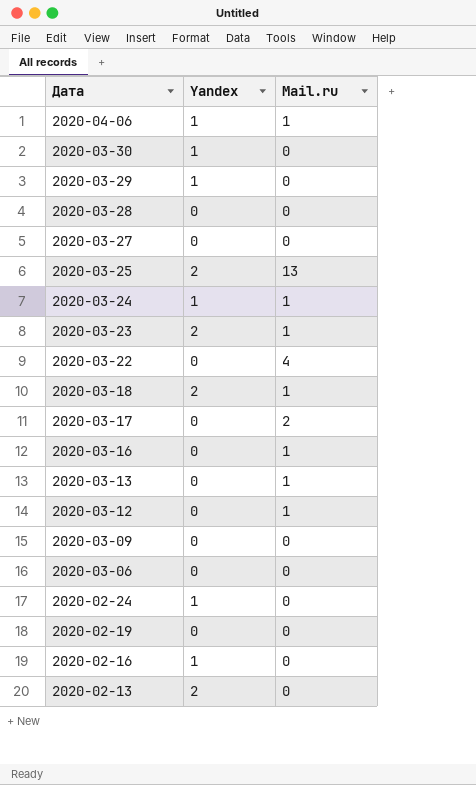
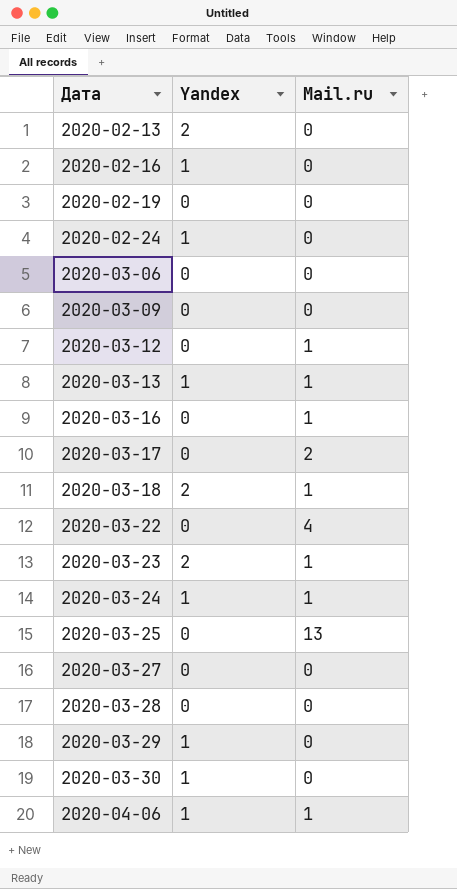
row order: Дата descending -> Дата ascending
2020-03-13 | Yandex: 0 -> 1
2020-03-25 | Yandex: 2 -> 0

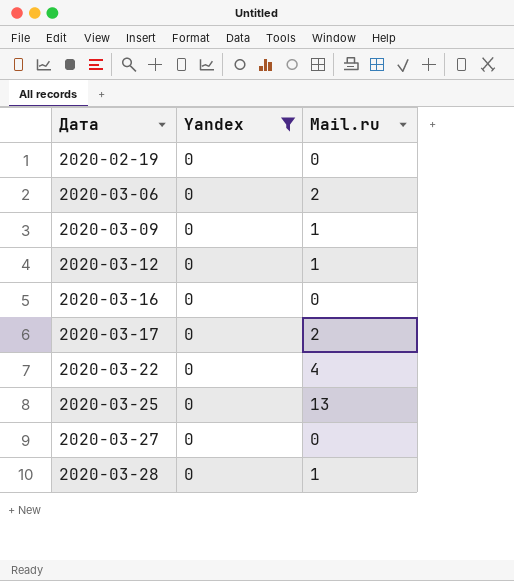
filter: none -> Yandex = 0
2020-03-06 | Mail.ru: 0 -> 2
2020-03-09 | Mail.ru: 0 -> 1
2020-03-16 | Mail.ru: 1 -> 0
2020-03-28 | Mail.ru: 0 -> 1

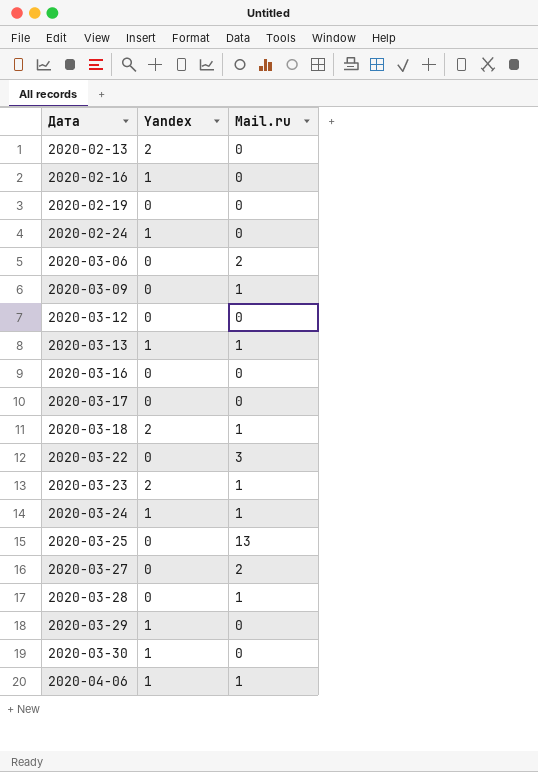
filter: Yandex = 0 -> none
2020-03-12 | Mail.ru: 1 -> 0
2020-03-17 | Mail.ru: 2 -> 0
2020-03-22 | Mail.ru: 4 -> 3
2020-03-27 | Mail.ru: 0 -> 2

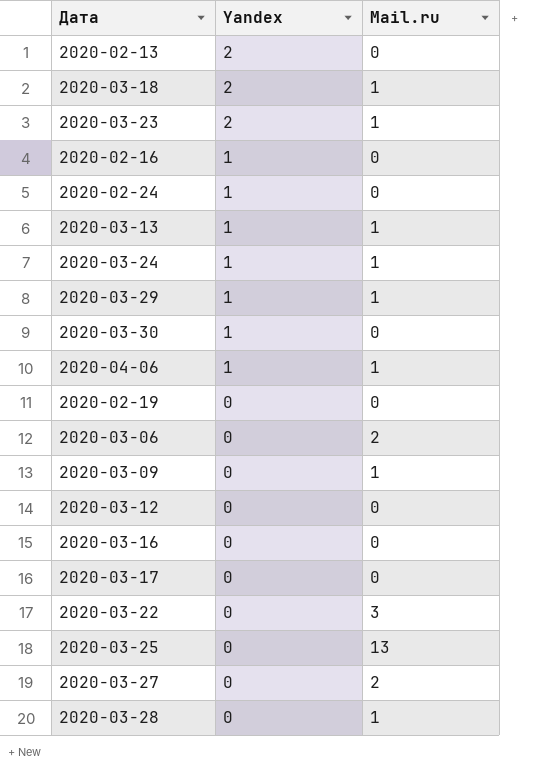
row order: Дата ascending -> Yandex descending
2020-03-29 | Mail.ru: 0 -> 1

